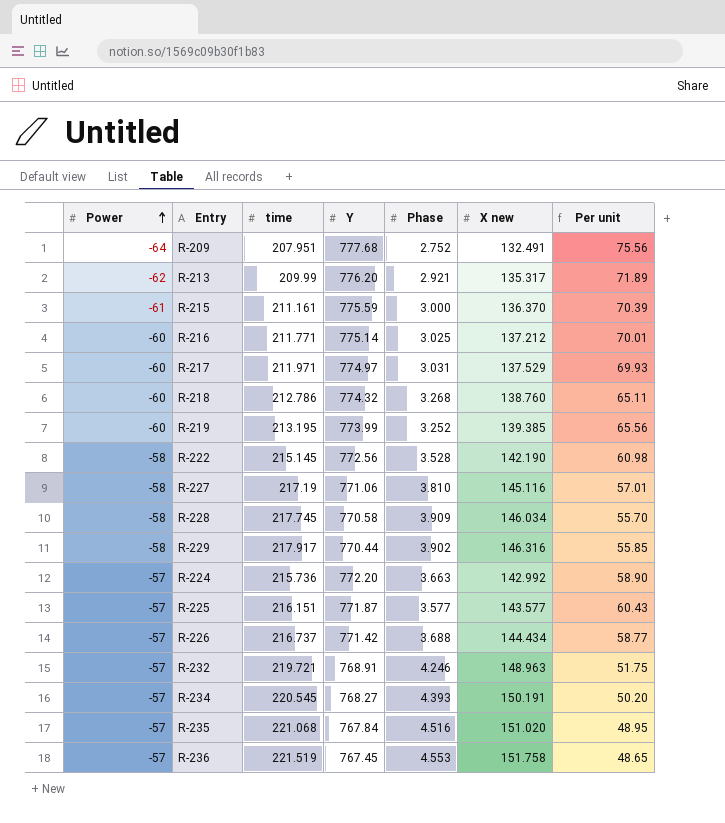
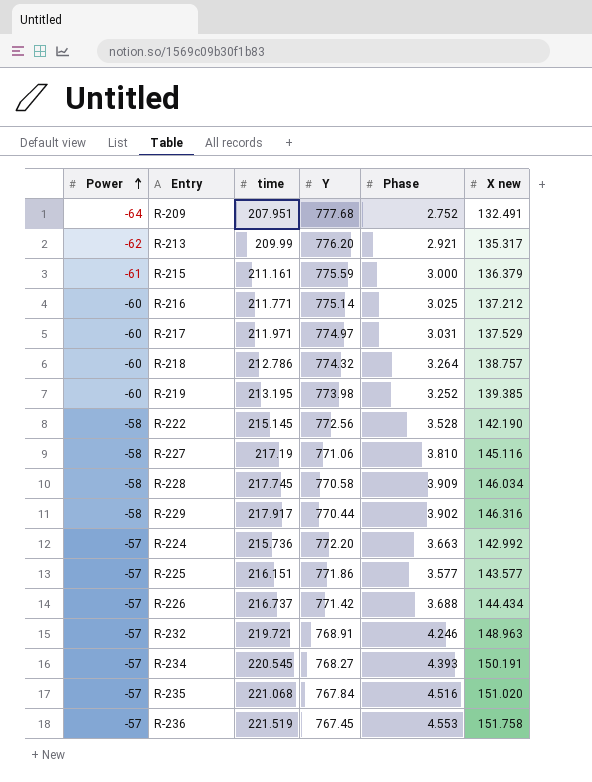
column Per unit | formula: [time] / [Phase] -> none
R-215 | X new: 136.370 -> 136.379
R-218 | Phase: 3.268 -> 3.264
R-218 | X new: 138.760 -> 138.757
R-219 | Y: 773.99 -> 773.98
R-225 | Y: 771.87 -> 771.86

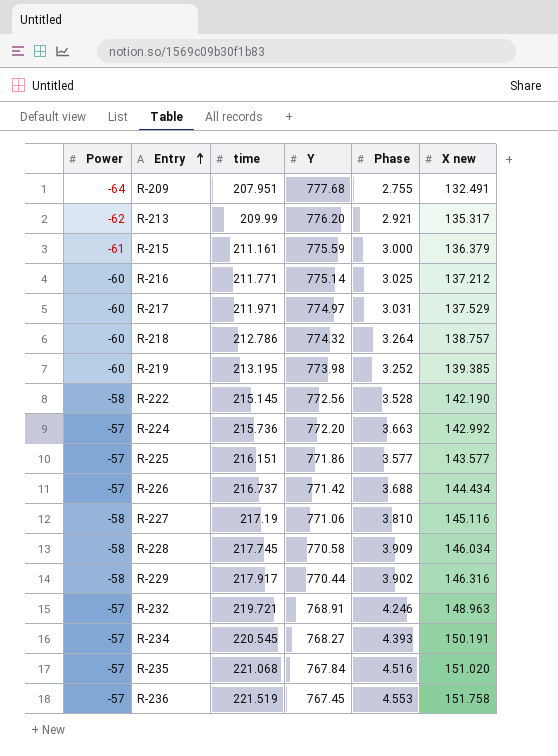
row order: Power ascending -> Entry ascending
R-209 | Phase: 2.752 -> 2.755

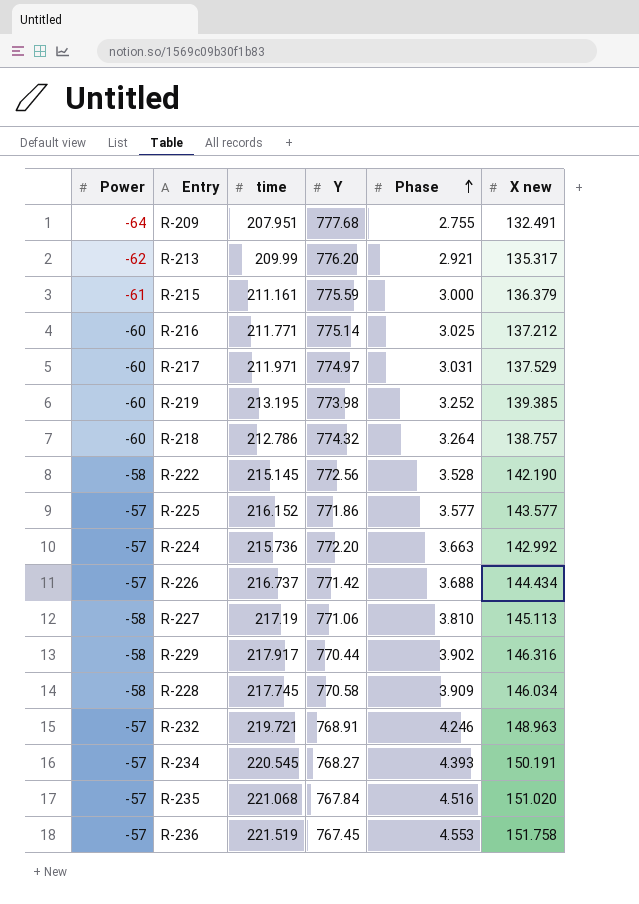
row order: Entry ascending -> Phase ascending
R-225 | time: 216.151 -> 216.152
R-227 | X new: 145.116 -> 145.113

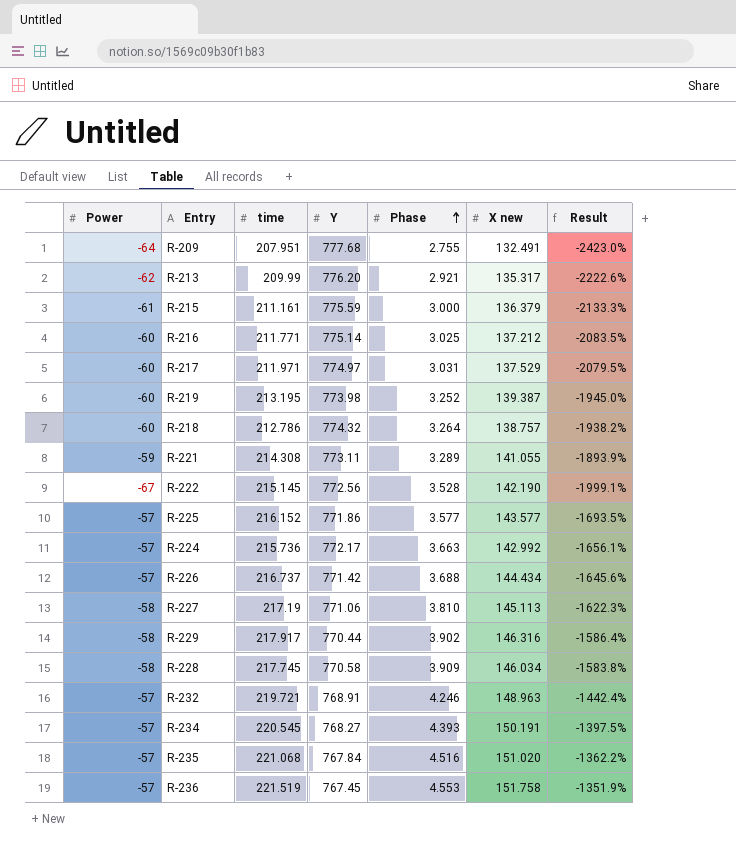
column Result | formula: none -> ([Power] - [Phase]) / [Phase]
R-219 | X new: 139.385 -> 139.387
row R-221: none -> -59 | 214.308 | 773.11 | 3.289 | 141.055 | -1893.9%
R-222 | Power: -58 -> -67
R-224 | Y: 772.20 -> 772.17

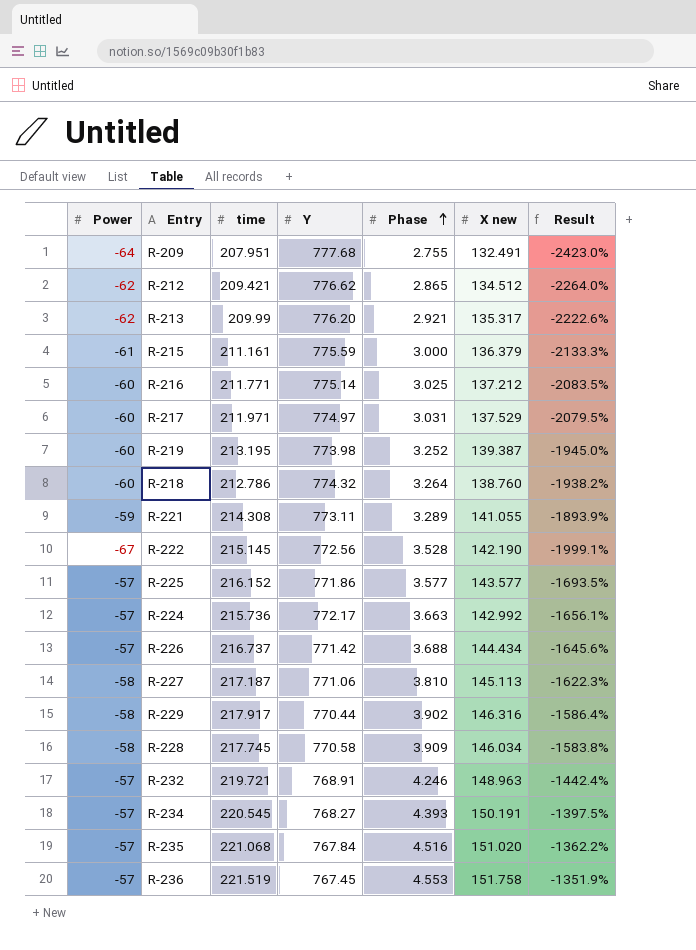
row R-212: none -> -62 | 209.421 | 776.62 | 2.865 | 134.512 | -2264.0%
R-218 | X new: 138.757 -> 138.760
R-227 | time: 217.19 -> 217.187

